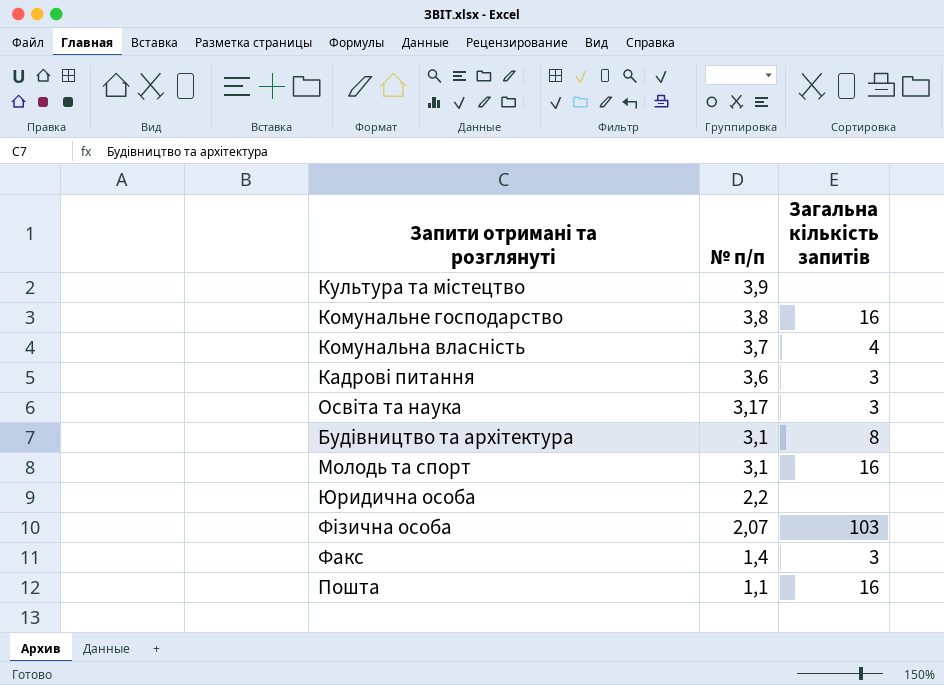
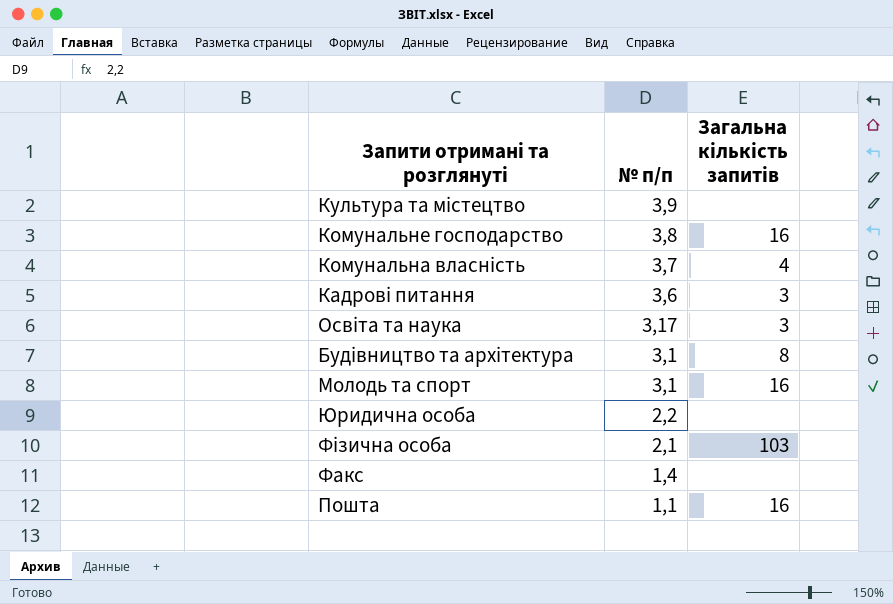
Фізична особа | № п/п: 2,07 -> 2,1
Факс | Загальна кількість запитів: 3 -> none

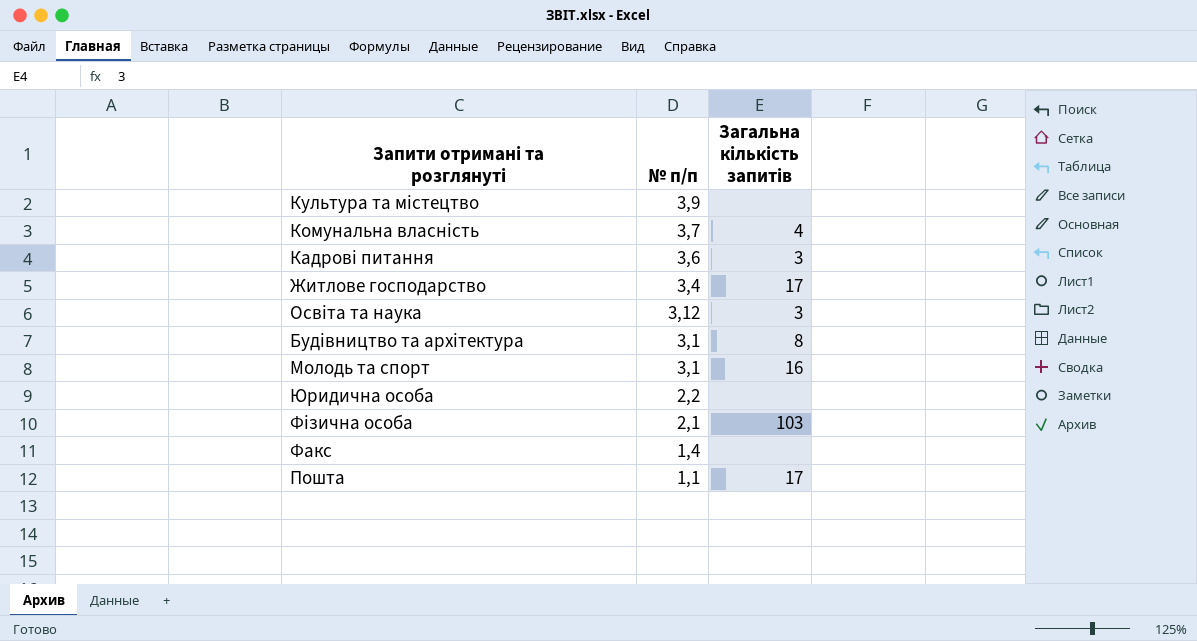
row Комунальне господарство: 3,8 | 16 -> none
row Житлове господарство: none -> 3,4 | 17
Освіта та наука | № п/п: 3,17 -> 3,12
Пошта | Загальна кількість запитів: 16 -> 17

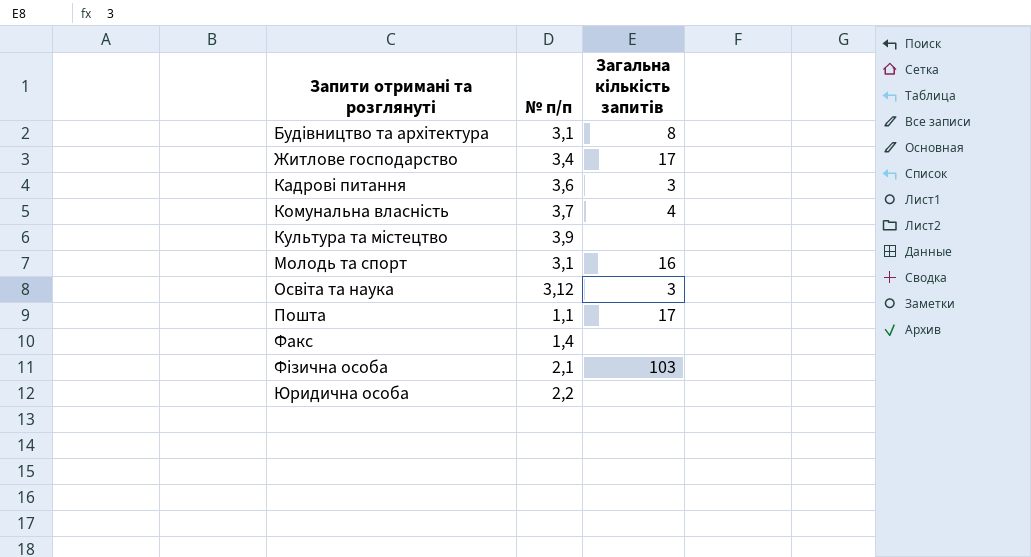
row order: № п/п descending -> Запити отримані та розглянуті ascending

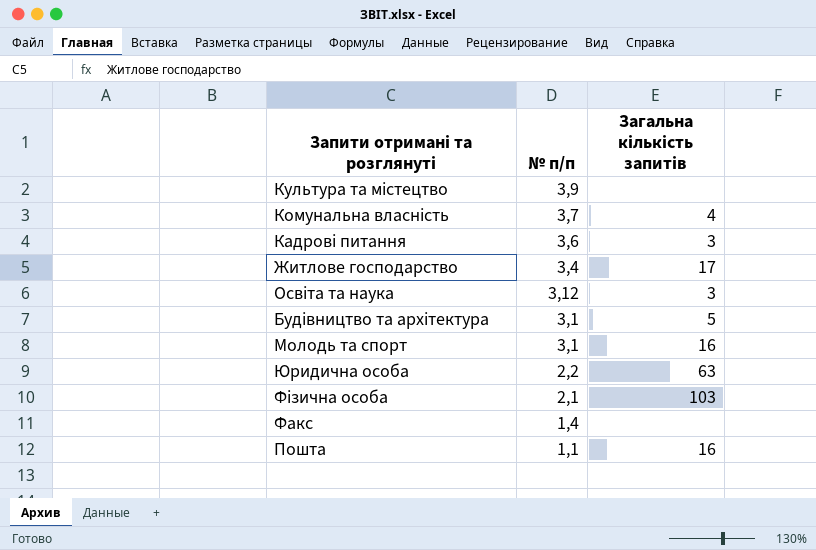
row order: Запити отримані та розглянуті ascending -> № п/п descending
Будівництво та архітектура | Загальна кількість запитів: 8 -> 5
Юридична особа | Загальна кількість запитів: none -> 63
Пошта | Загальна кількість запитів: 17 -> 16

